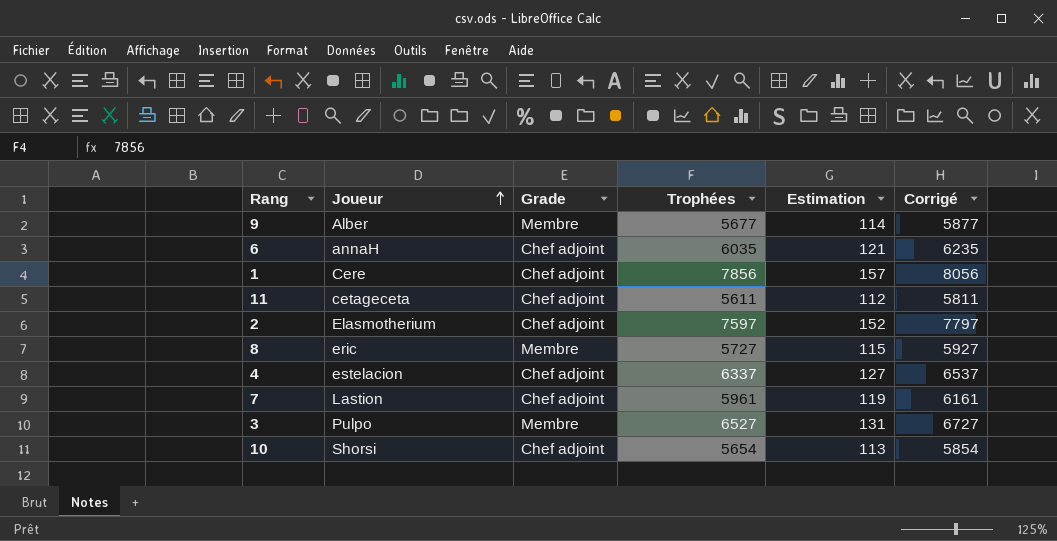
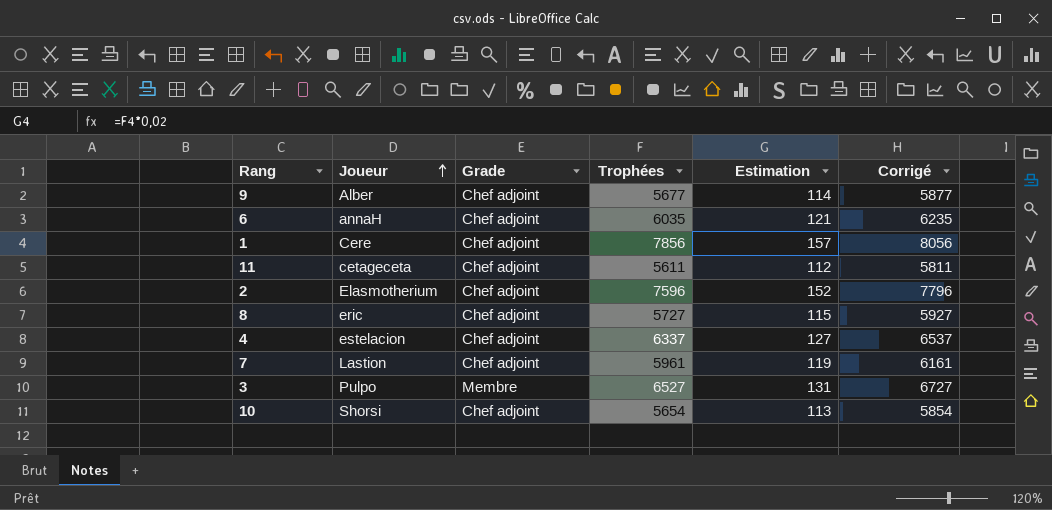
9 | Grade: Membre -> Chef adjoint
2 | Trophées: 7597 -> 7596
2 | Corrigé: 7797 -> 7796
8 | Grade: Membre -> Chef adjoint

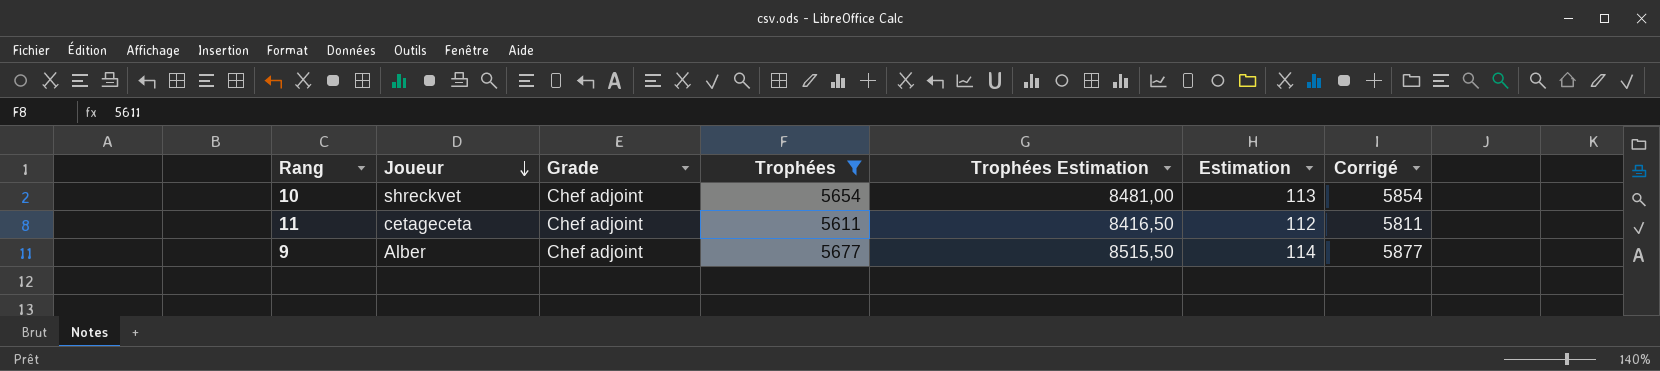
filter: none -> Trophées <= 5677
row order: Joueur ascending -> Joueur descending
column Trophées Estimation | formula: none -> [Trophées] * 1,5
10 | Joueur: Shorsi -> shreckvet

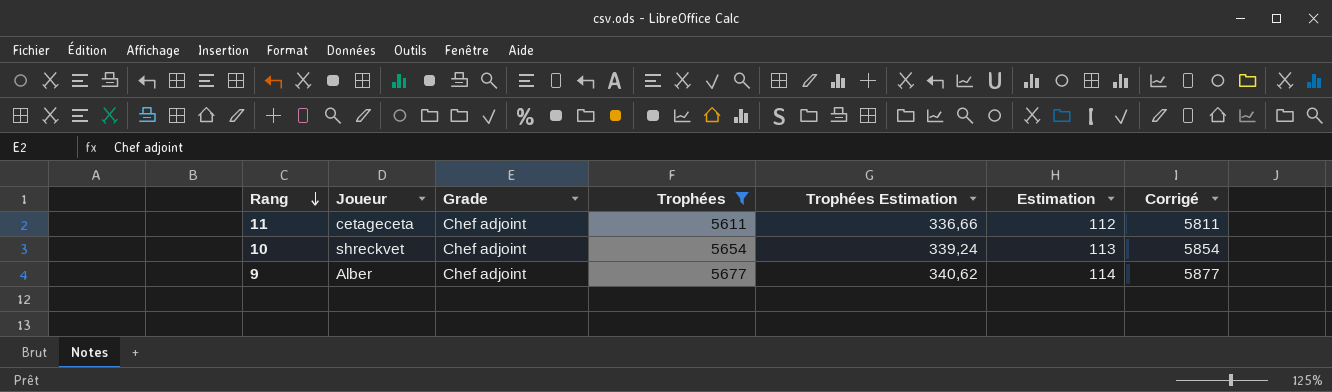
row order: Joueur descending -> Rang descending
column Trophées Estimation | formula: [Trophées] * 1,5 -> [Trophées] * 0,06

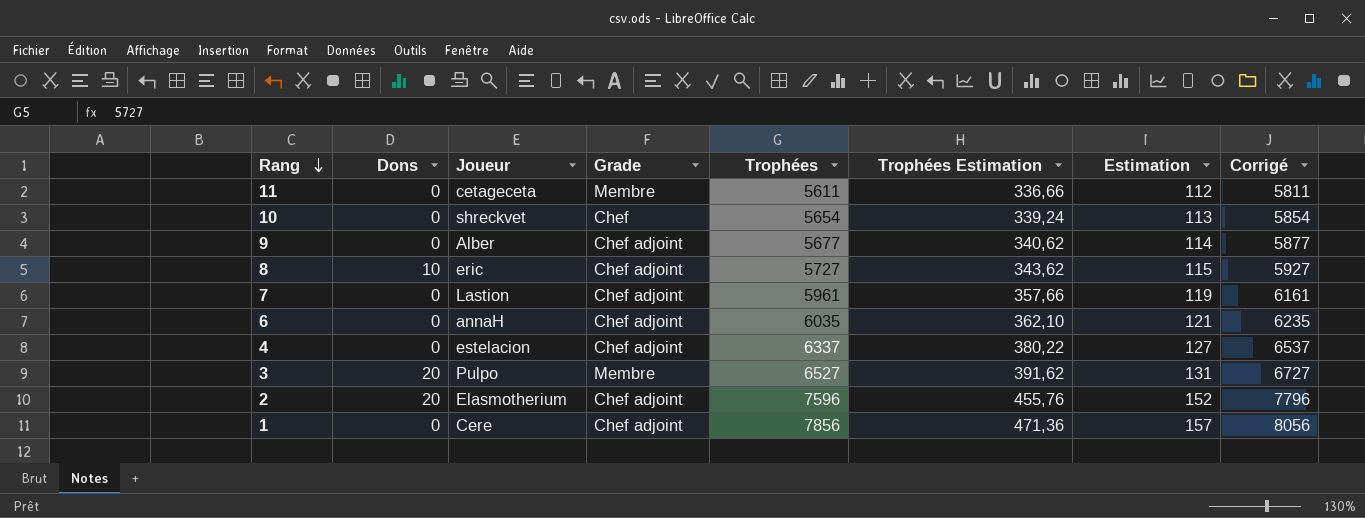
filter: Trophées <= 5677 -> none
column Dons | position: none -> 2
11 | Grade: Chef adjoint -> Membre
10 | Grade: Chef adjoint -> Chef

